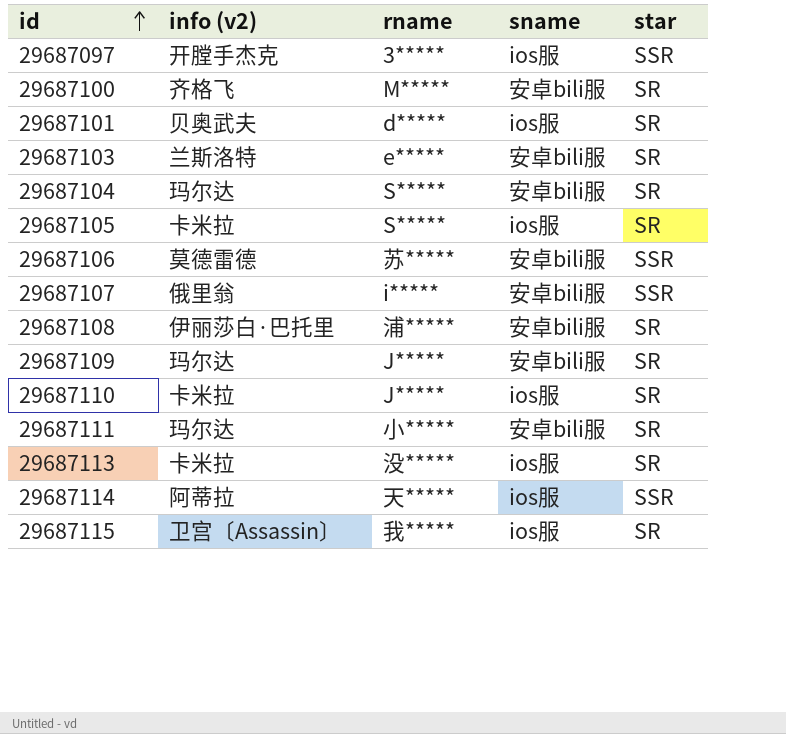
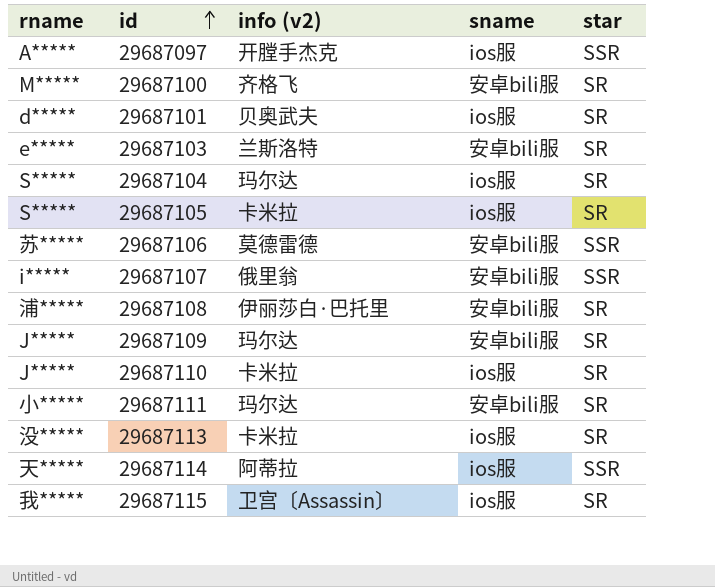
column rname | position: 3 -> 1
29687097 | rname: 3***** -> A*****
29687104 | sname: 安卓bili服 -> ios服

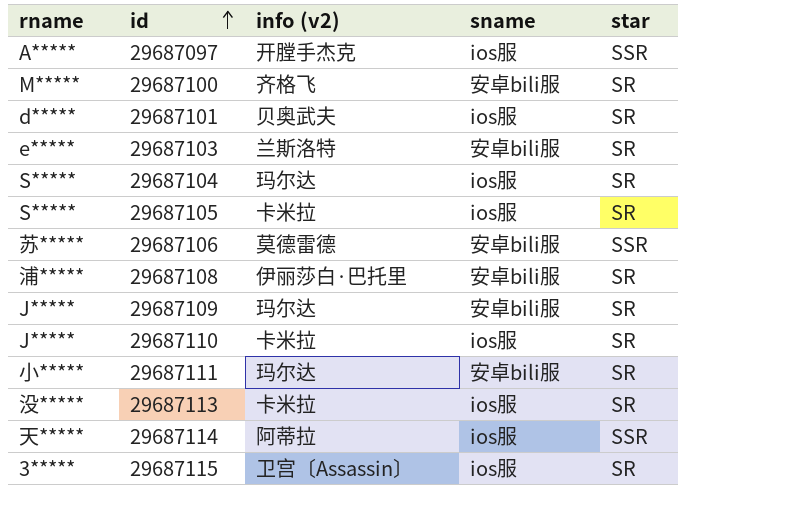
row 29687107: i***** | 俄里翁 | 安卓bili服 | SSR -> none
29687115 | rname: 我***** -> 3*****

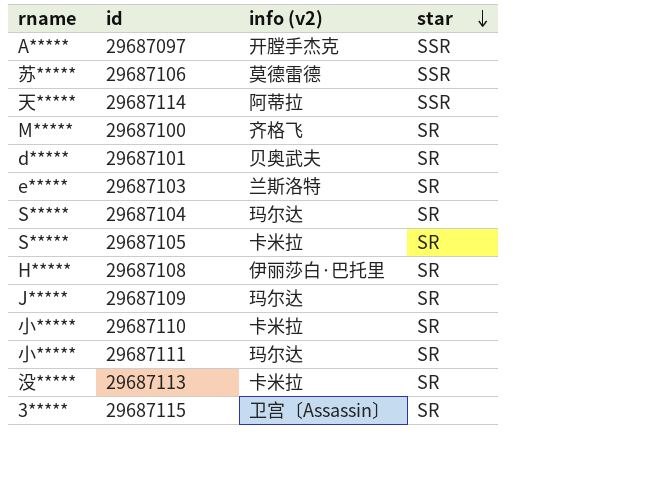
row order: id ascending -> star descending
column sname | position: 4 -> none
29687108 | rname: 浦***** -> H*****
29687110 | rname: J***** -> 小*****

